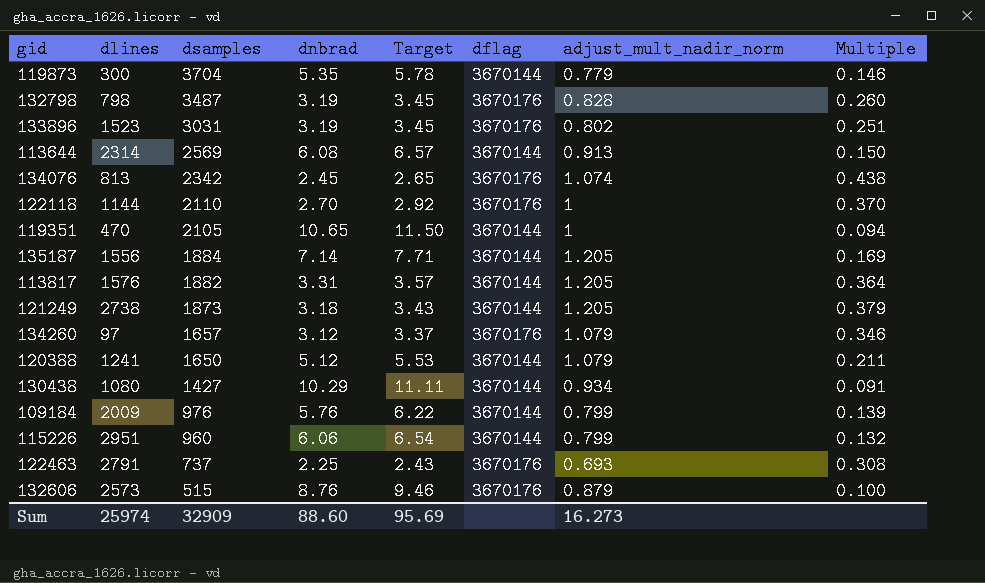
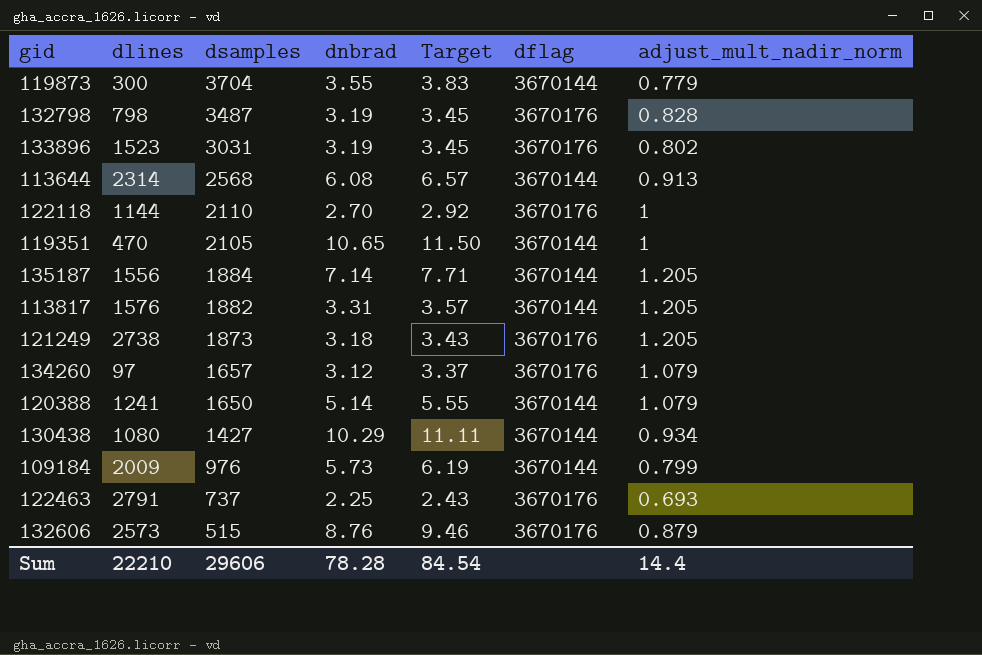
column Multiple | formula: [adjust_mult_nadir_norm] / [dnbrad] -> none
row 134076: 813 | 2342 | 2.45 | 2.65 | 3670176 | 1.074 | 0.438 -> none
row 115226: 2951 | 960 | 6.06 | 6.54 | 3670144 | 0.799 | 0.132 -> none
119873 | dnbrad: 5.35 -> 3.55
119873 | Target: 5.78 -> 3.83
113644 | dsamples: 2569 -> 2568
121249 | dflag: 3670144 -> 3670176
120388 | dnbrad: 5.12 -> 5.14
120388 | Target: 5.53 -> 5.55
109184 | dnbrad: 5.76 -> 5.73
109184 | Target: 6.22 -> 6.19
Sum | dlines: 25974 -> 22210
Sum | dsamples: 32909 -> 29606
Sum | dnbrad: 88.60 -> 78.28
Sum | Target: 95.69 -> 84.54
Sum | adjust_mult_nadir_norm: 16.273 -> 14.4

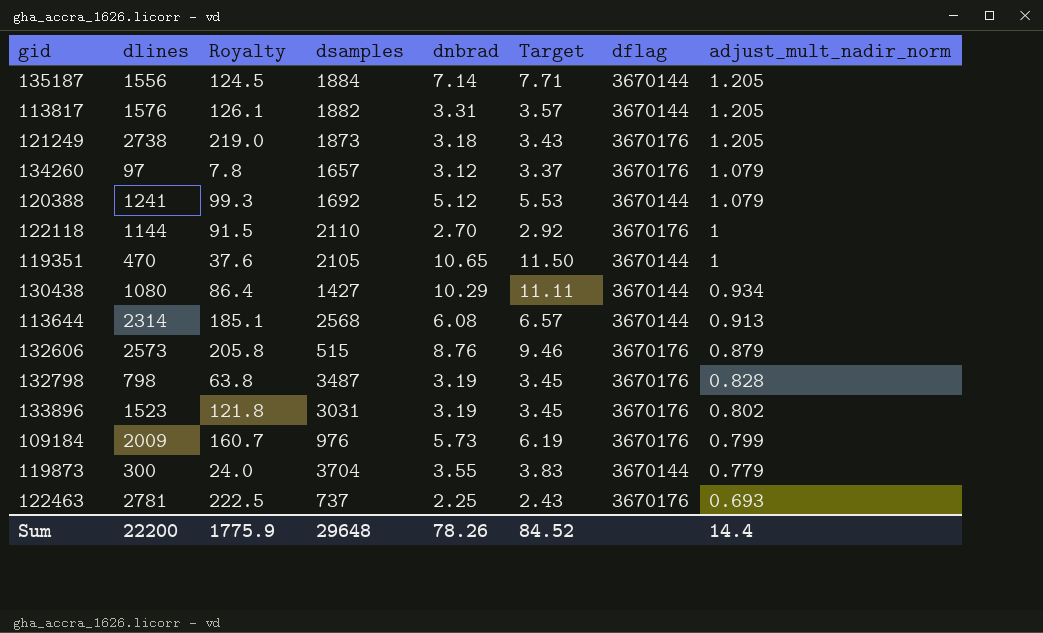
row order: dsamples descending -> adjust_mult_nadir_norm descending
column Royalty | formula: none -> [dlines] * 0.08
120388 | dsamples: 1650 -> 1692
120388 | dnbrad: 5.14 -> 5.12
120388 | Target: 5.55 -> 5.53
109184 | dflag: 3670144 -> 3670176
122463 | dlines: 2791 -> 2781
Sum | dlines: 22210 -> 22200
Sum | dsamples: 29606 -> 29648
Sum | dnbrad: 78.28 -> 78.26
Sum | Target: 84.54 -> 84.52

